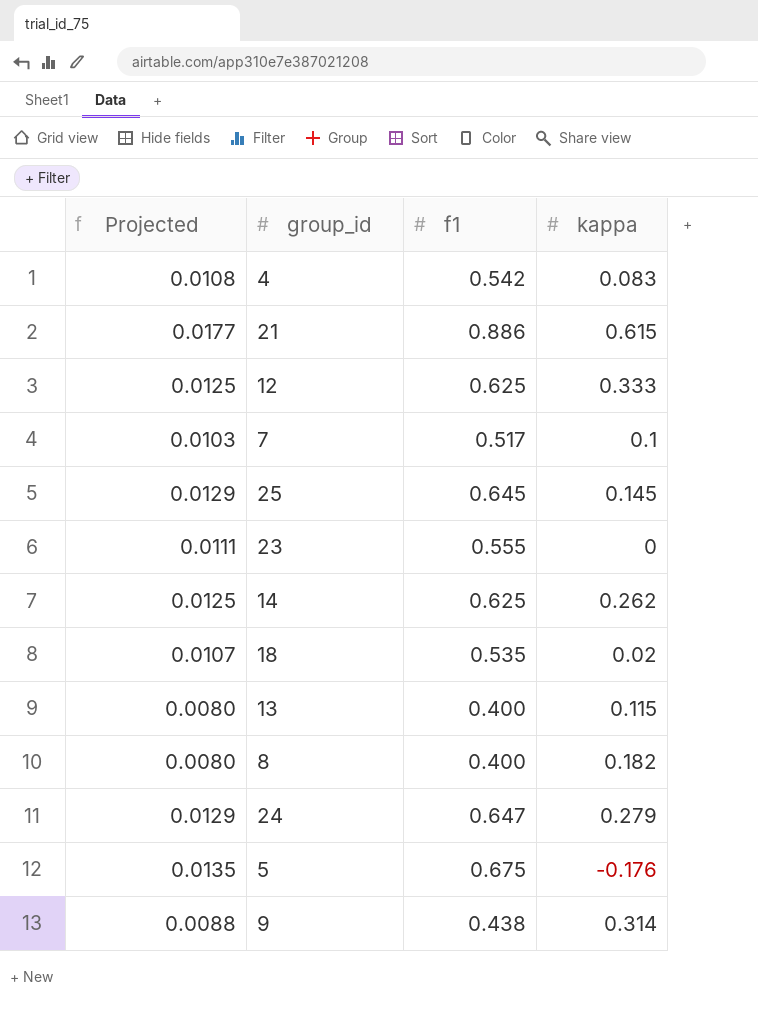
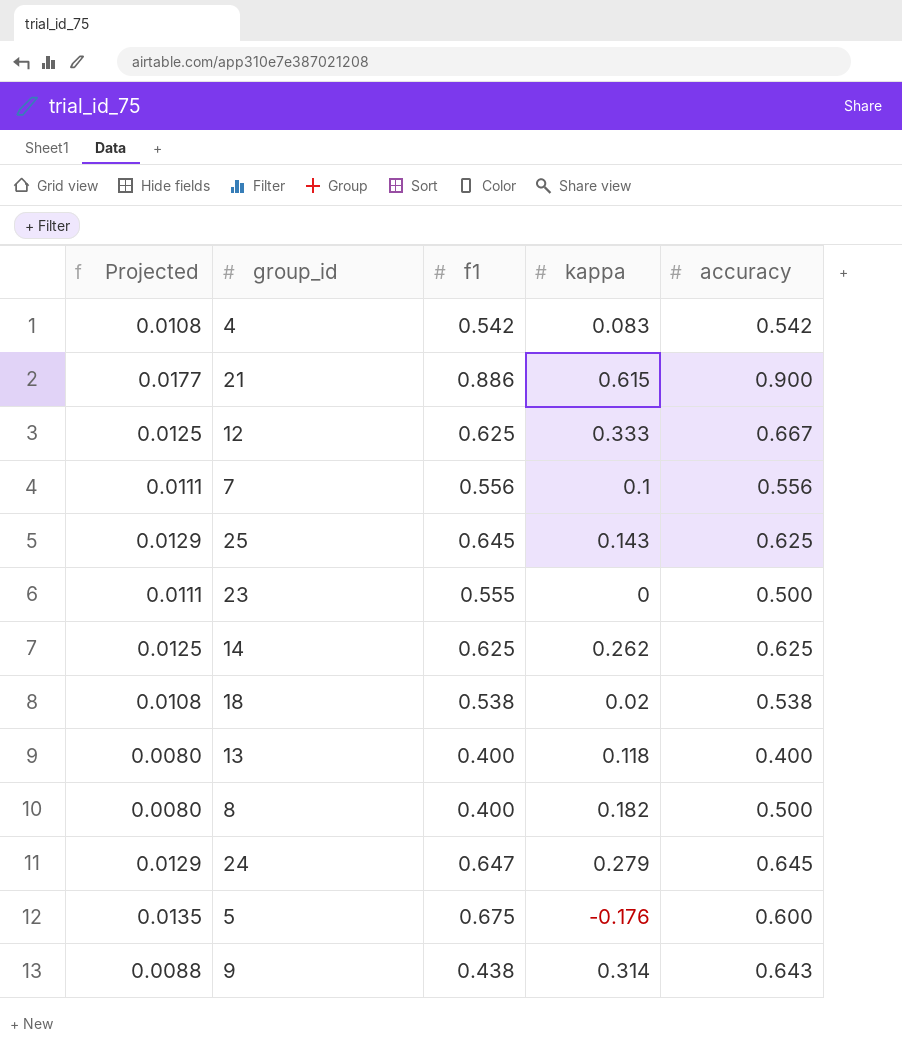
column accuracy | position: none -> 5
7 | Projected: 0.0103 -> 0.0111
7 | f1: 0.517 -> 0.556
25 | kappa: 0.145 -> 0.143
18 | Projected: 0.0107 -> 0.0108
18 | f1: 0.535 -> 0.538
13 | kappa: 0.115 -> 0.118

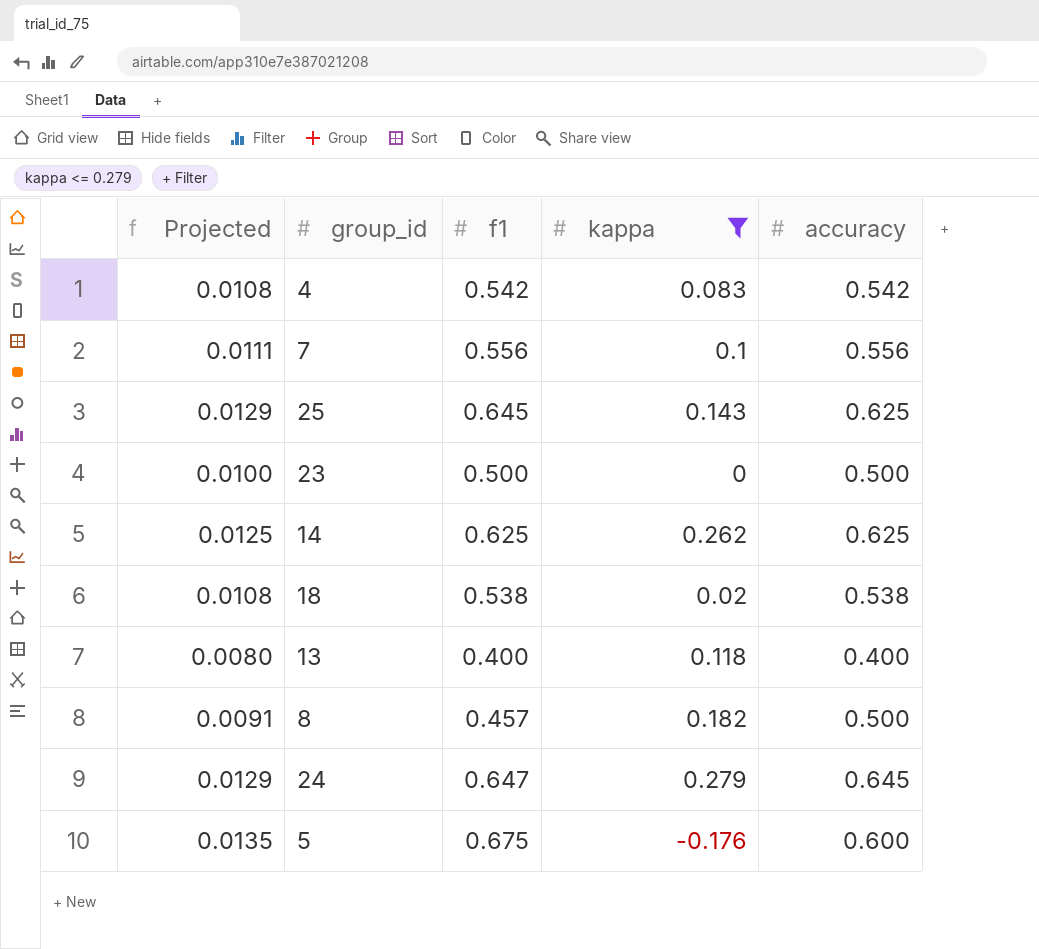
filter: none -> kappa <= 0.279
23 | Projected: 0.0111 -> 0.0100
23 | f1: 0.555 -> 0.500
8 | Projected: 0.0080 -> 0.0091
8 | f1: 0.400 -> 0.457

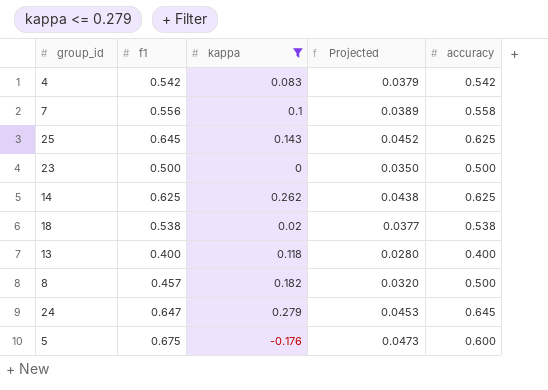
column Projected | formula: [f1] * 0.02 -> [f1] * 0.07
column Projected | position: 1 -> 4
7 | accuracy: 0.556 -> 0.558

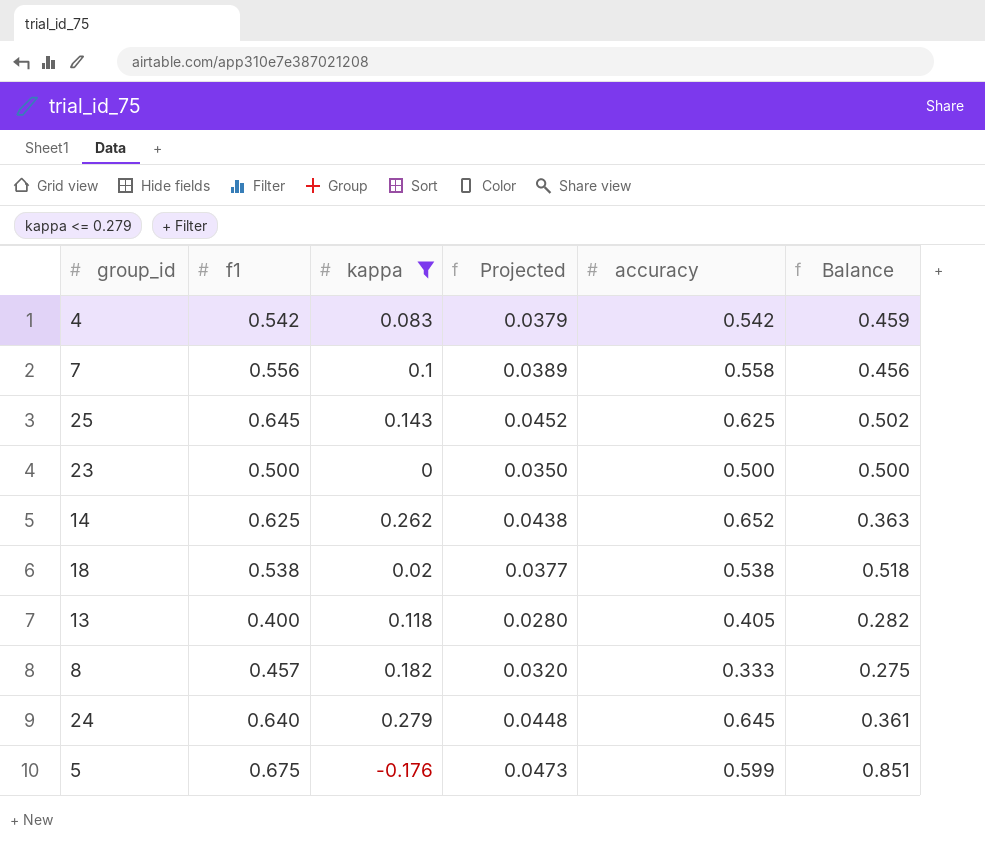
column Balance | formula: none -> [f1] - [kappa]
14 | accuracy: 0.625 -> 0.652
13 | accuracy: 0.400 -> 0.405
8 | accuracy: 0.500 -> 0.333
24 | f1: 0.647 -> 0.640
24 | Projected: 0.0453 -> 0.0448
5 | accuracy: 0.600 -> 0.599

